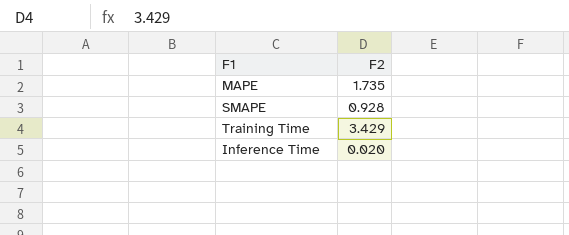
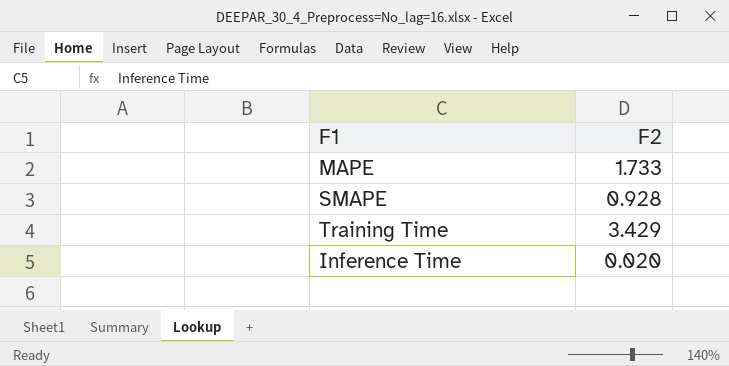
MAPE | F2: 1.735 -> 1.733

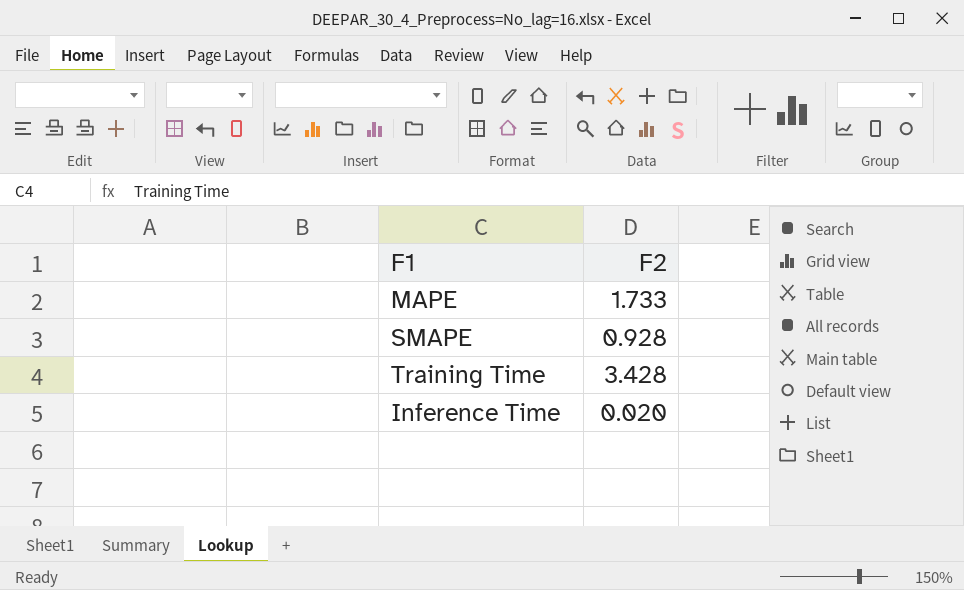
Training Time | F2: 3.429 -> 3.428

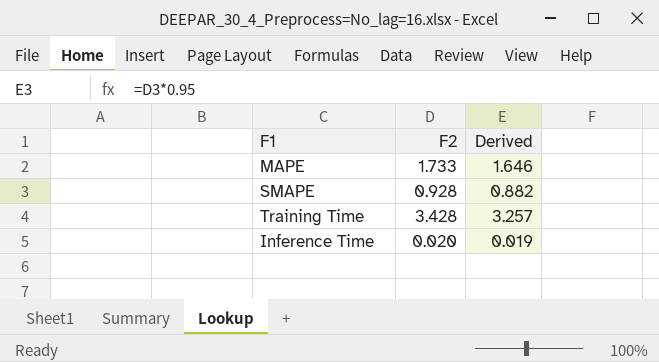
column Derived | formula: none -> [F2] * 0.95

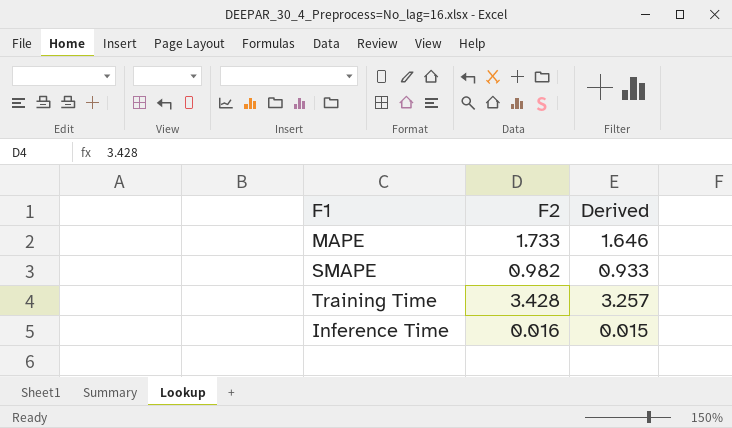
SMAPE | F2: 0.928 -> 0.982
SMAPE | Derived: 0.882 -> 0.933
Inference Time | F2: 0.020 -> 0.016
Inference Time | Derived: 0.019 -> 0.015

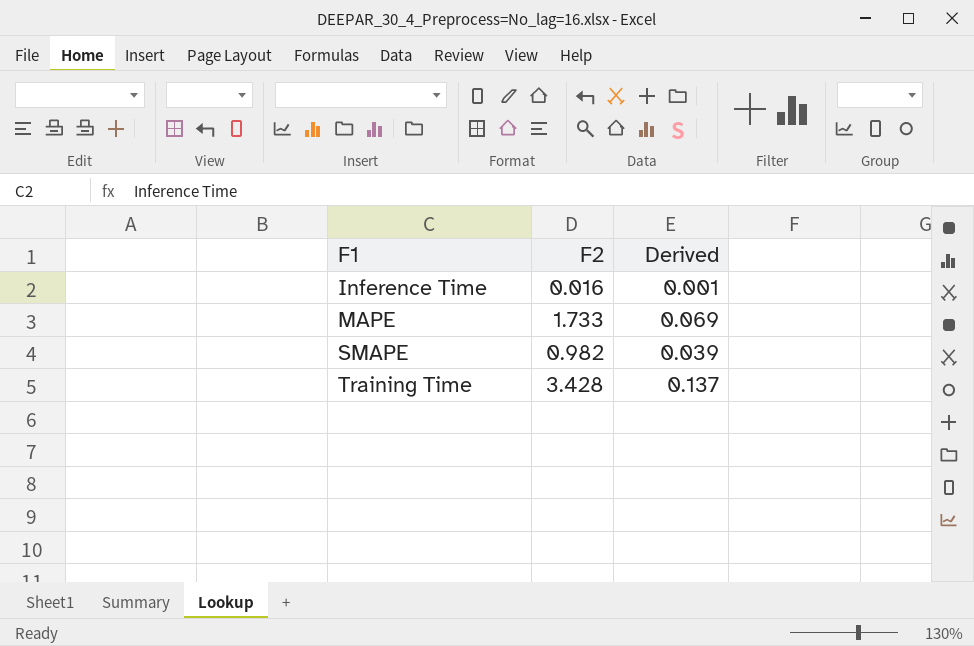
row order: none -> F1 ascending
column Derived | formula: [F2] * 0.95 -> [F2] * 0.04

